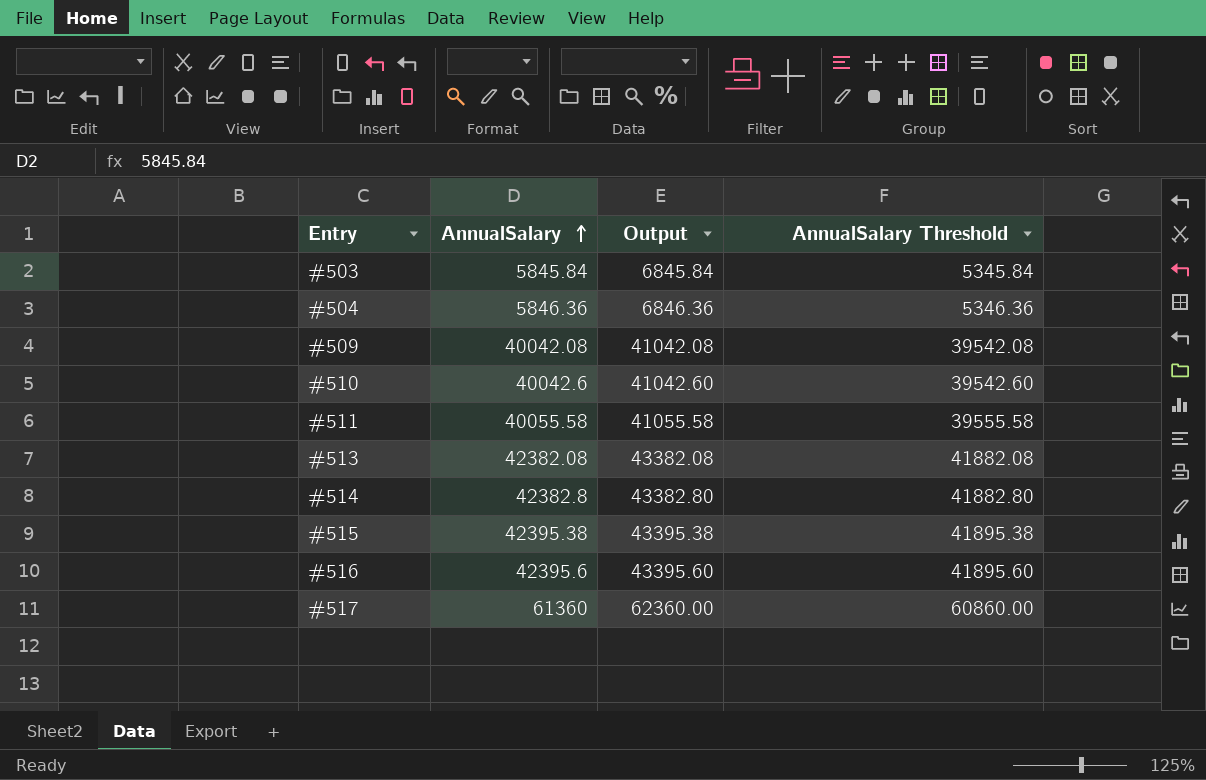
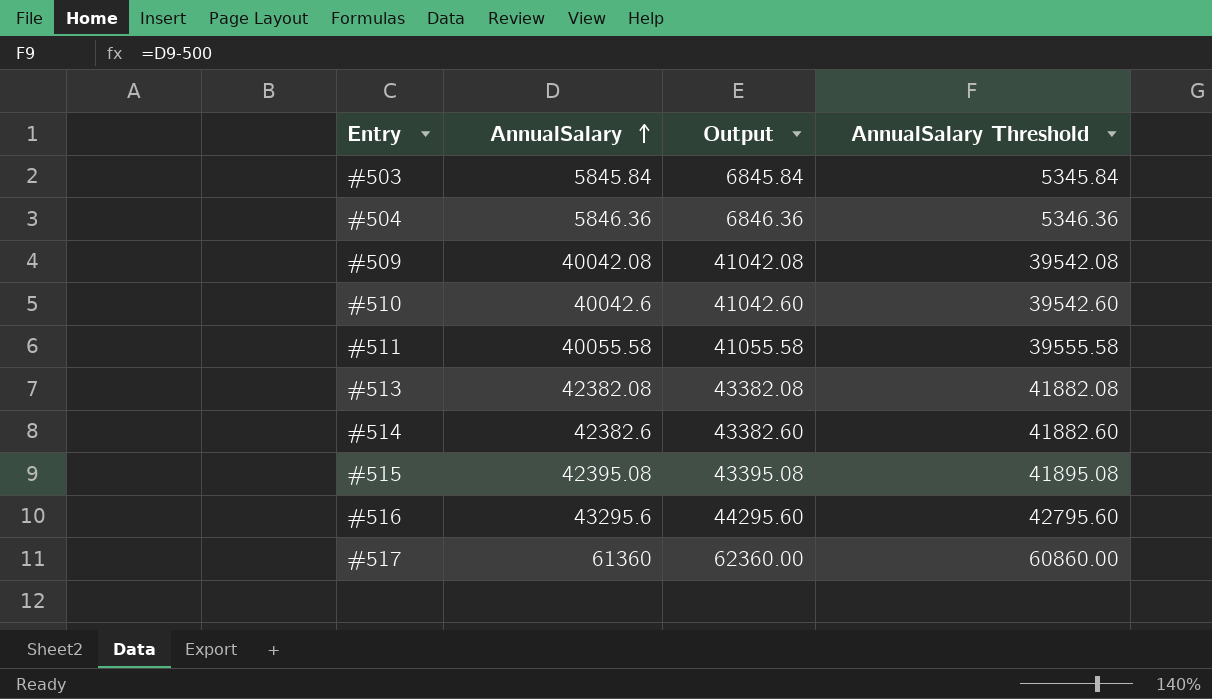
#514 | AnnualSalary: 42382.8 -> 42382.6
#514 | Output: 43382.80 -> 43382.60
#514 | AnnualSalary Threshold: 41882.80 -> 41882.60
#515 | AnnualSalary: 42395.38 -> 42395.08
#515 | Output: 43395.38 -> 43395.08
#515 | AnnualSalary Threshold: 41895.38 -> 41895.08
#516 | AnnualSalary: 42395.6 -> 43295.6
#516 | Output: 43395.60 -> 44295.60
#516 | AnnualSalary Threshold: 41895.60 -> 42795.60

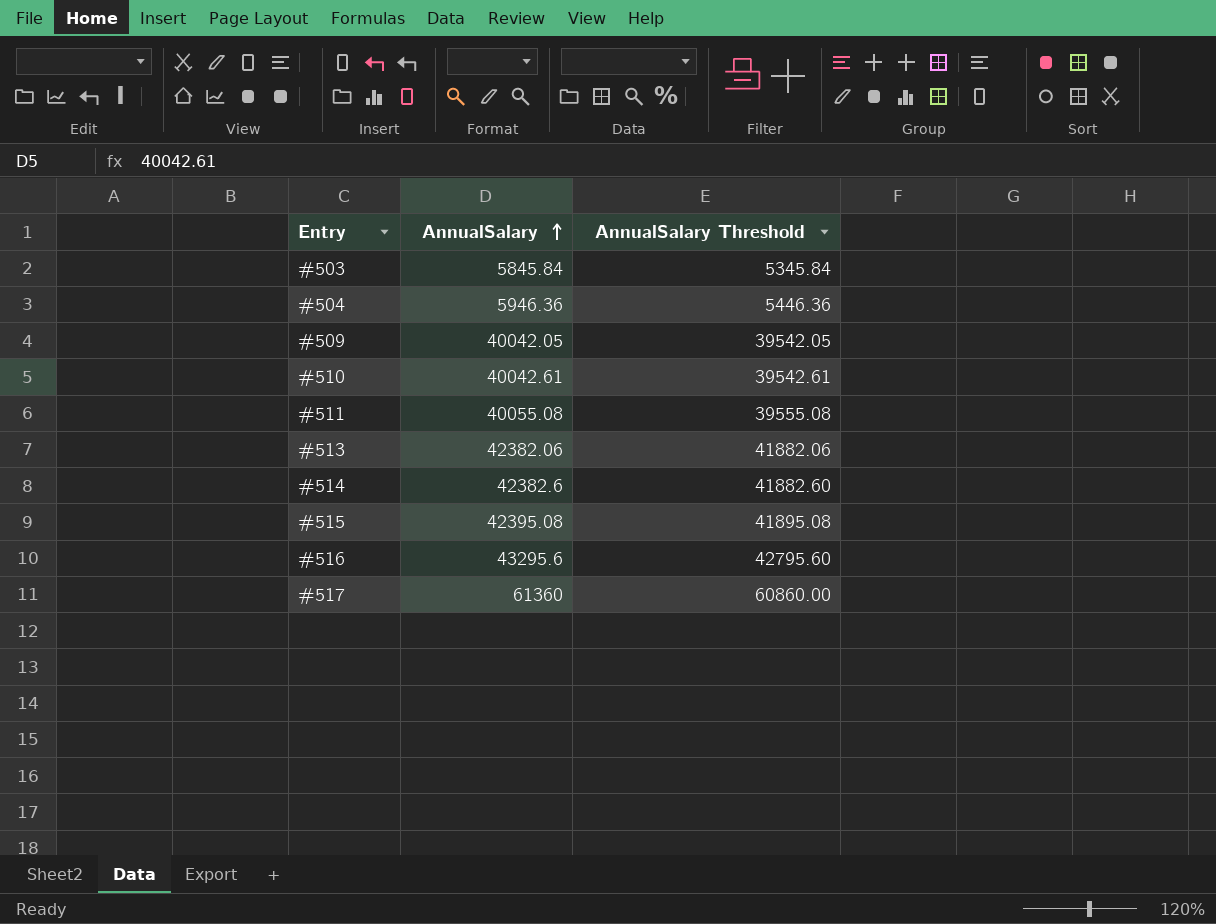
column Output | formula: [AnnualSalary] + 1000 -> none
#504 | AnnualSalary: 5846.36 -> 5946.36
#504 | AnnualSalary Threshold: 5346.36 -> 5446.36
#509 | AnnualSalary: 40042.08 -> 40042.05
#509 | AnnualSalary Threshold: 39542.08 -> 39542.05
#510 | AnnualSalary: 40042.6 -> 40042.61
#510 | AnnualSalary Threshold: 39542.60 -> 39542.61
#511 | AnnualSalary: 40055.58 -> 40055.08
#511 | AnnualSalary Threshold: 39555.58 -> 39555.08
#513 | AnnualSalary: 42382.08 -> 42382.06
#513 | AnnualSalary Threshold: 41882.08 -> 41882.06

